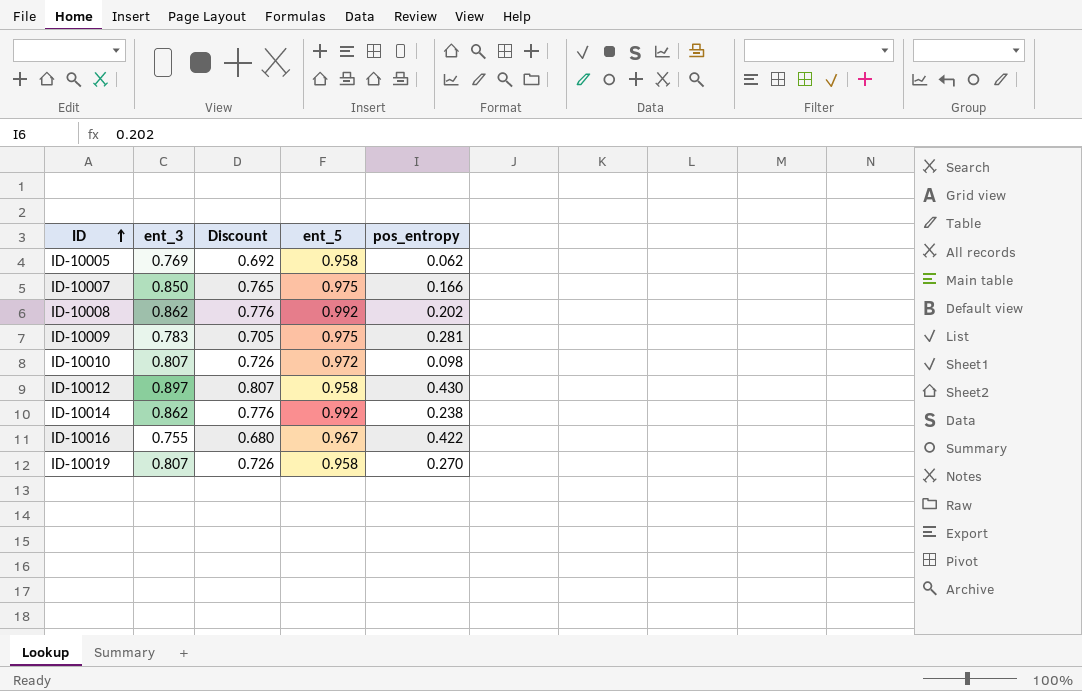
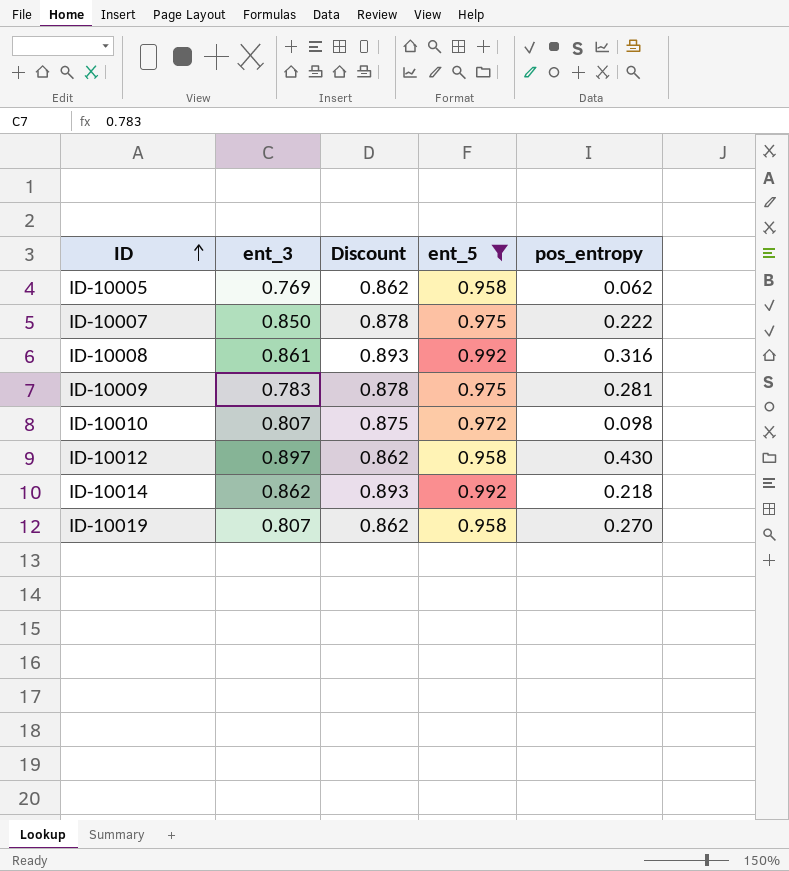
filter: none -> ent_5 != 0.967
column Discount | formula: [ent_3] * 0.9 -> [ent_5] * 0.9
ID-10007 | pos_entropy: 0.166 -> 0.222
ID-10008 | ent_3: 0.862 -> 0.861
ID-10008 | pos_entropy: 0.202 -> 0.316
ID-10014 | pos_entropy: 0.238 -> 0.218

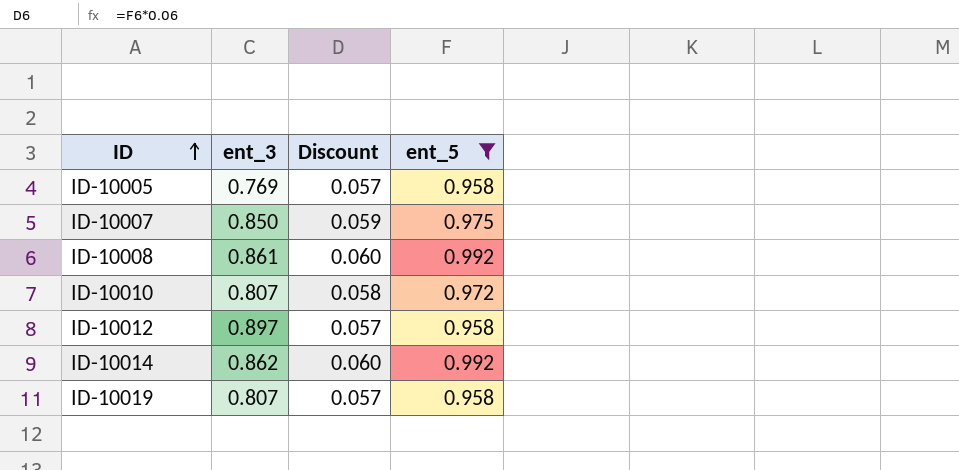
column pos_entropy | position: 5 -> none
column Discount | formula: [ent_5] * 0.9 -> [ent_5] * 0.06
row ID-10009: 0.783 | 0.878 | 0.975 | 0.281 -> none

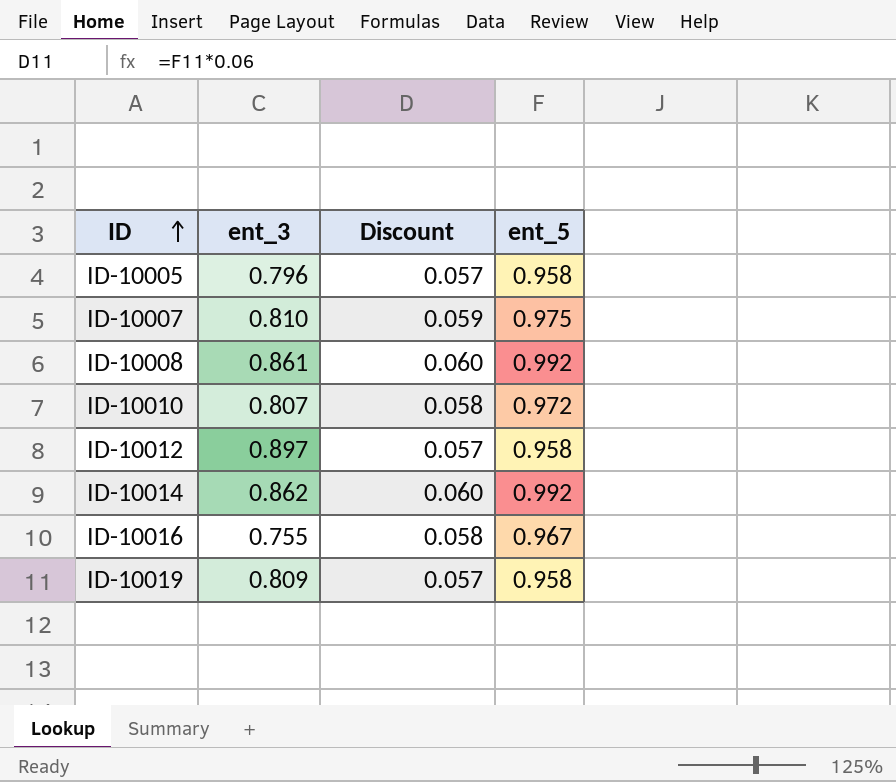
filter: ent_5 != 0.967 -> none
ID-10005 | ent_3: 0.769 -> 0.796
ID-10007 | ent_3: 0.850 -> 0.810
ID-10019 | ent_3: 0.807 -> 0.809

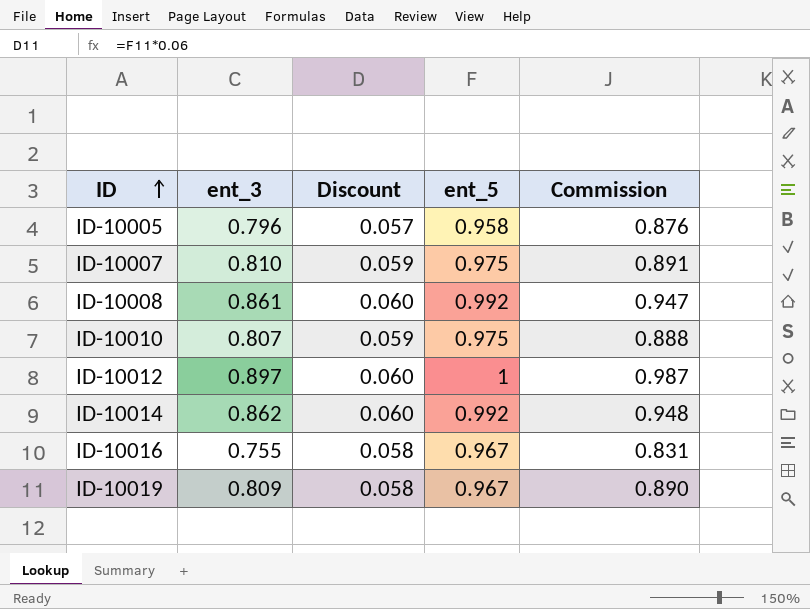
column Commission | formula: none -> [ent_3] * 1.1
ID-10010 | Discount: 0.058 -> 0.059
ID-10010 | ent_5: 0.972 -> 0.975
ID-10012 | Discount: 0.057 -> 0.060
ID-10012 | ent_5: 0.958 -> 1
ID-10019 | Discount: 0.057 -> 0.058
ID-10019 | ent_5: 0.958 -> 0.967

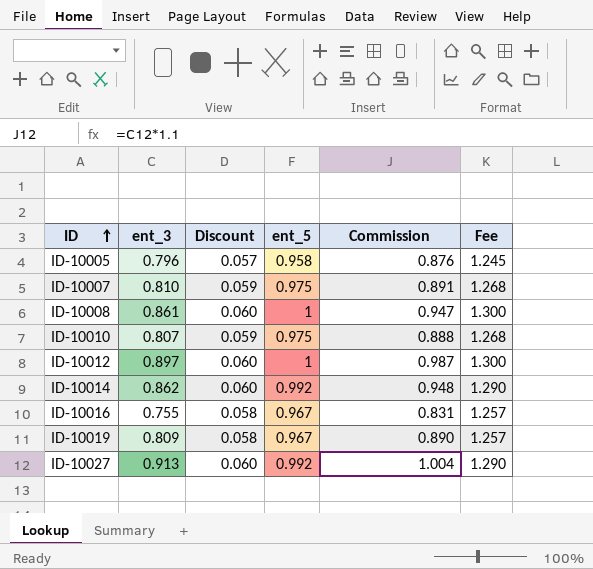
column Fee | formula: none -> [ent_5] * 1.3
ID-10008 | ent_5: 0.992 -> 1
row ID-10027: none -> 0.913 | 0.060 | 0.992 | 1.004 | 1.290

